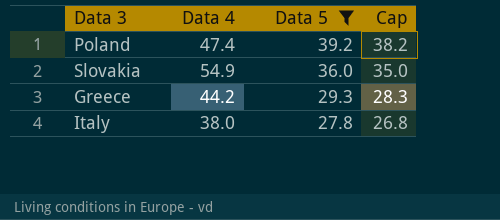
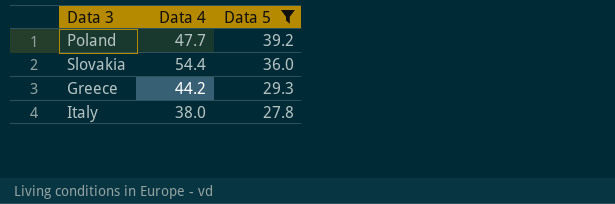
column Cap | formula: [Data 5] - 1 -> none
Poland | Data 4: 47.4 -> 47.7
Slovakia | Data 4: 54.9 -> 54.4

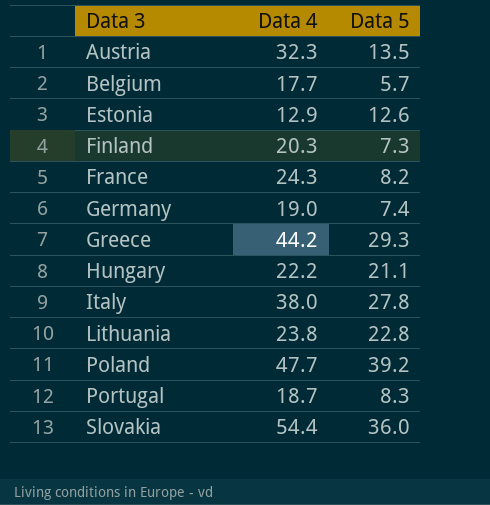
filter: Data 5 >= 27.8 -> none
row order: Data 5 descending -> Data 3 ascending

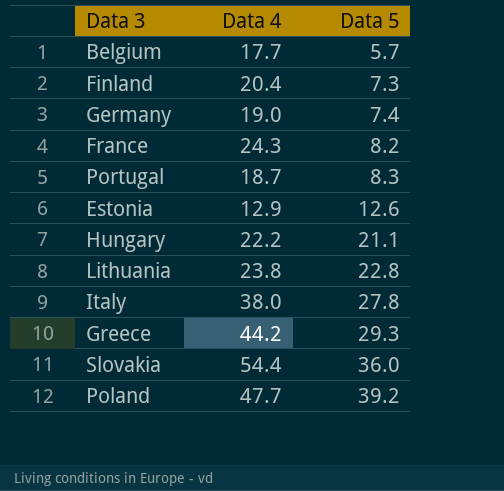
row order: Data 3 ascending -> Data 5 ascending
row Austria: 32.3 | 13.5 -> none
Finland | Data 4: 20.3 -> 20.4

